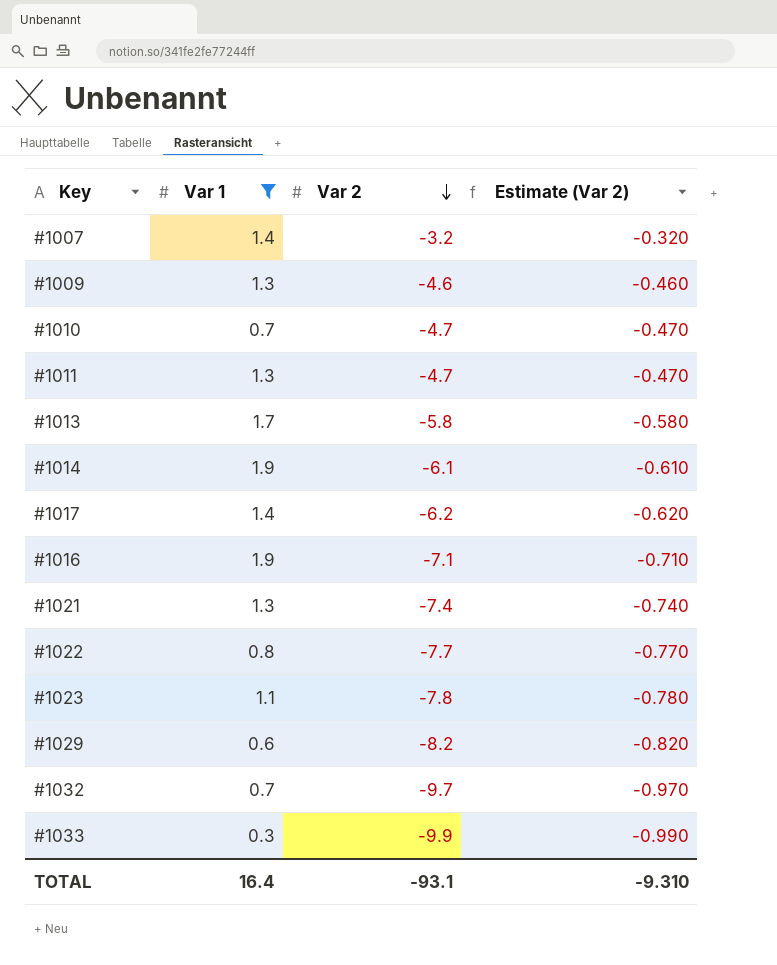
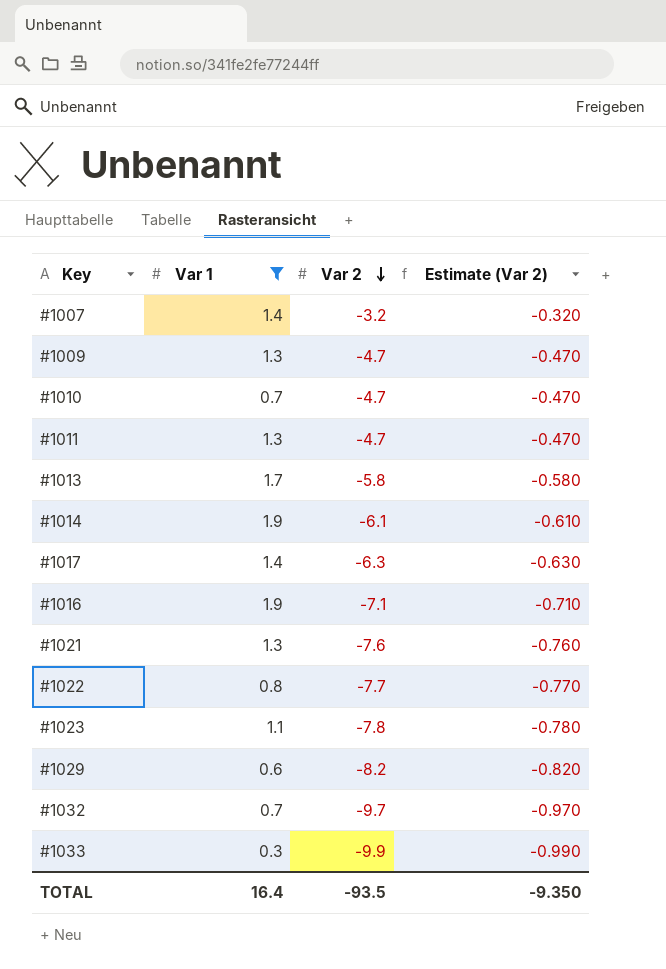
#1009 | Var 2: -4.6 -> -4.7
#1009 | Estimate (Var 2): -0.460 -> -0.470
#1017 | Var 2: -6.2 -> -6.3
#1017 | Estimate (Var 2): -0.620 -> -0.630
#1021 | Var 2: -7.4 -> -7.6
#1021 | Estimate (Var 2): -0.740 -> -0.760
TOTAL | Var 2: -93.1 -> -93.5
TOTAL | Estimate (Var 2): -9.310 -> -9.350

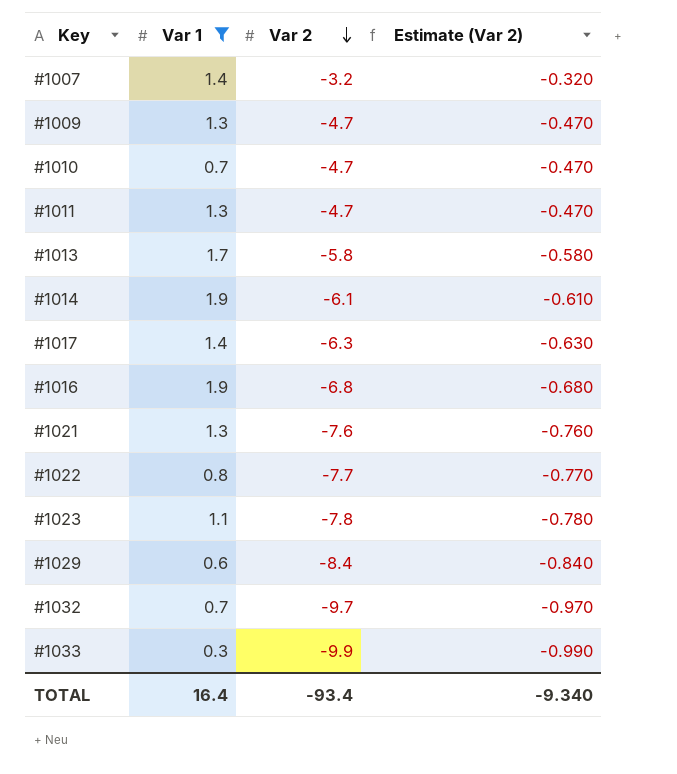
#1016 | Var 2: -7.1 -> -6.8
#1016 | Estimate (Var 2): -0.710 -> -0.680
#1029 | Var 2: -8.2 -> -8.4
#1029 | Estimate (Var 2): -0.820 -> -0.840
TOTAL | Var 2: -93.5 -> -93.4
TOTAL | Estimate (Var 2): -9.350 -> -9.340

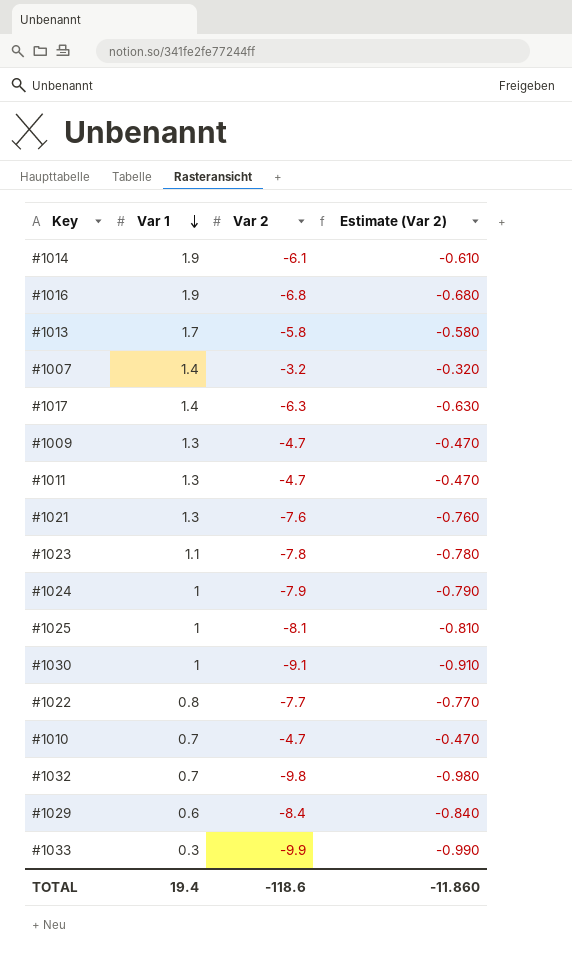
filter: Var 1 != 1 -> none
row order: Var 2 descending -> Var 1 descending
#1032 | Var 2: -9.7 -> -9.8
#1032 | Estimate (Var 2): -0.970 -> -0.980
TOTAL | Var 1: 16.4 -> 19.4
TOTAL | Var 2: -93.4 -> -118.6
TOTAL | Estimate (Var 2): -9.340 -> -11.860

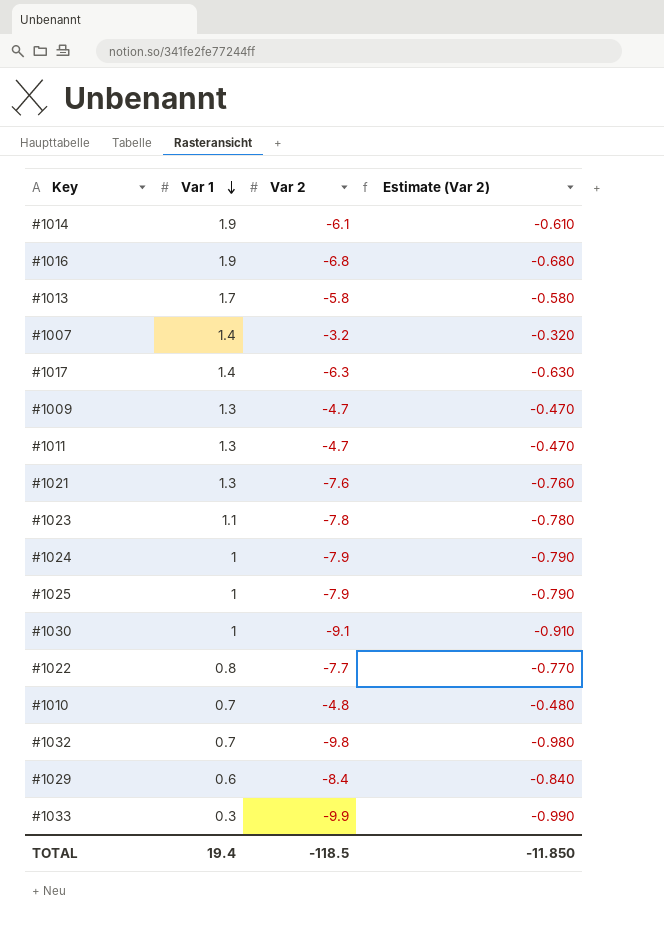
#1025 | Var 2: -8.1 -> -7.9
#1025 | Estimate (Var 2): -0.810 -> -0.790
#1010 | Var 2: -4.7 -> -4.8
#1010 | Estimate (Var 2): -0.470 -> -0.480
TOTAL | Var 2: -118.6 -> -118.5
TOTAL | Estimate (Var 2): -11.860 -> -11.850

